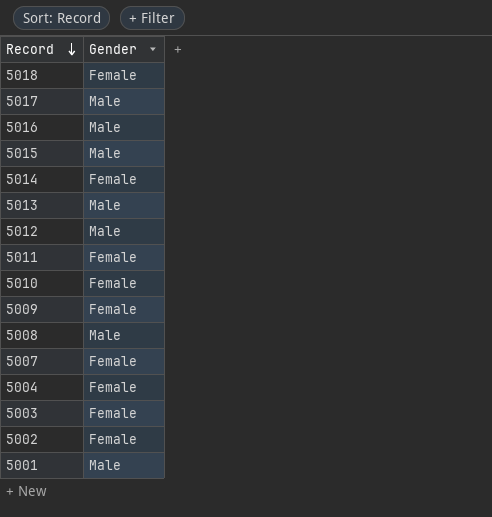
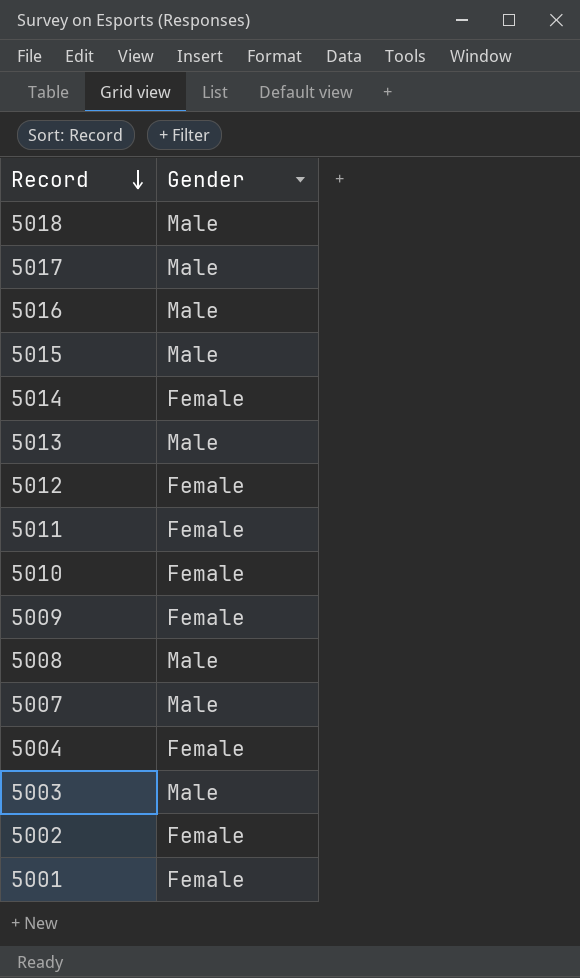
5018 | Gender: Female -> Male
5012 | Gender: Male -> Female
5007 | Gender: Female -> Male
5003 | Gender: Female -> Male
5001 | Gender: Male -> Female

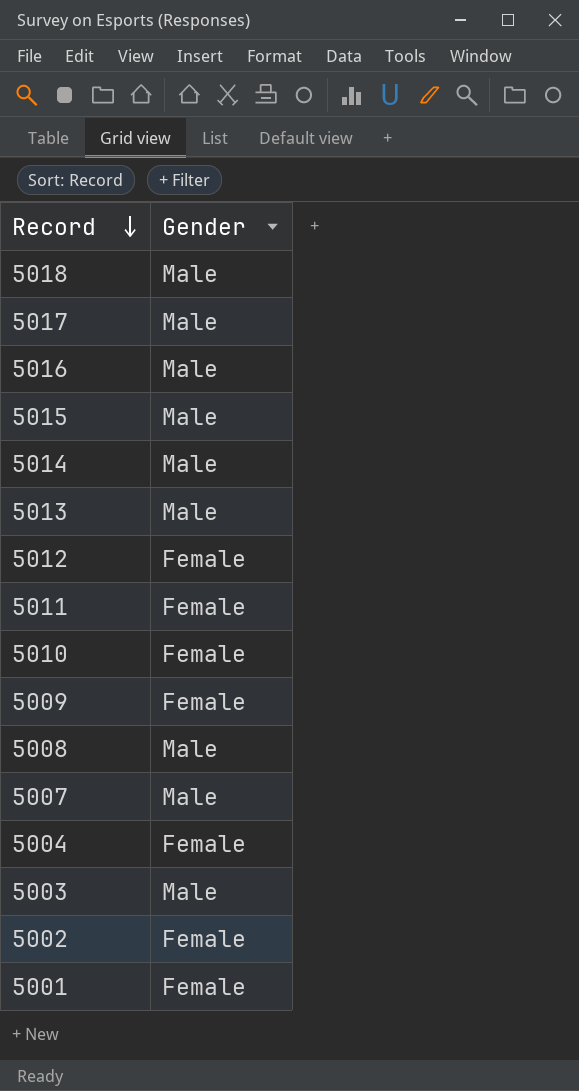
5014 | Gender: Female -> Male

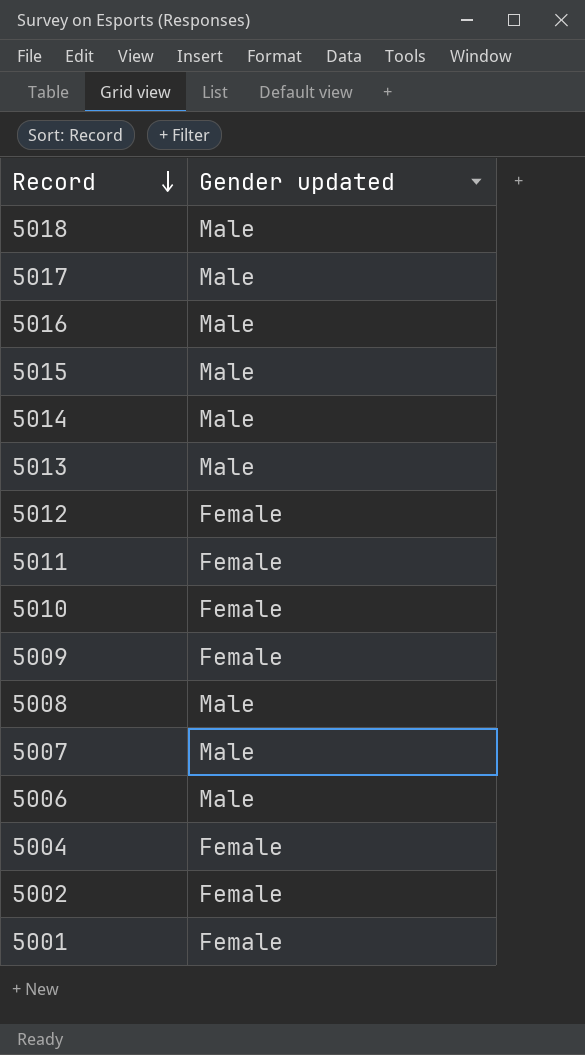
column name: Gender -> Gender updated
row 5003: Male -> none
row 5006: none -> Male

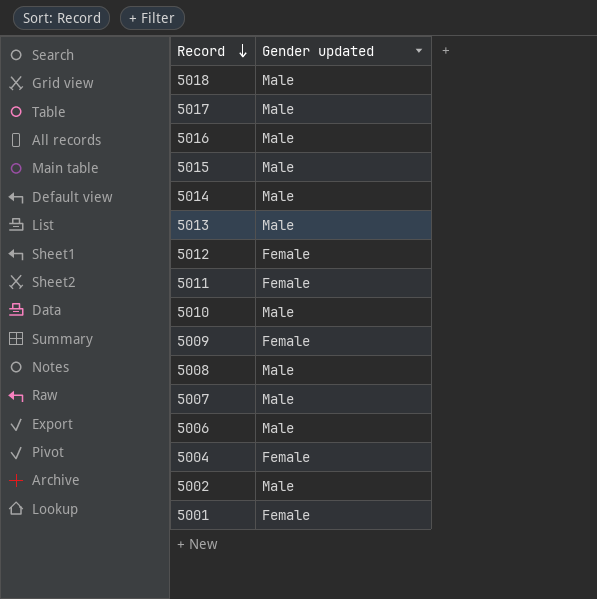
5010 | Gender updated: Female -> Male
5002 | Gender updated: Female -> Male

